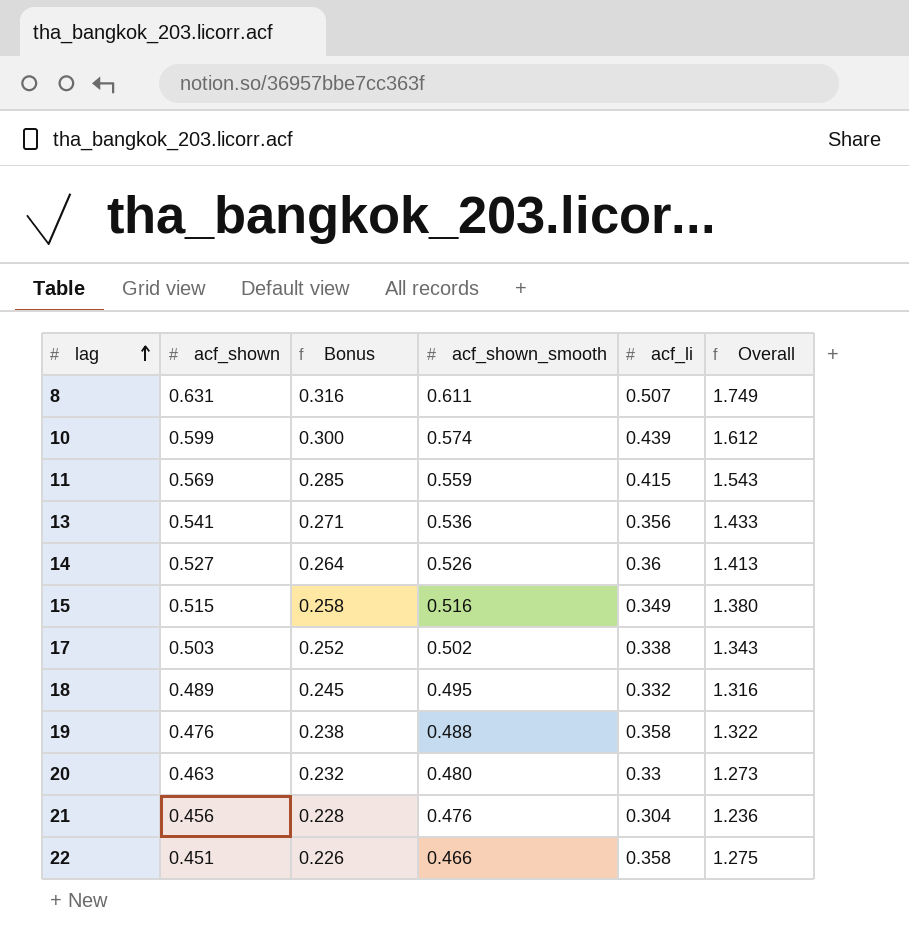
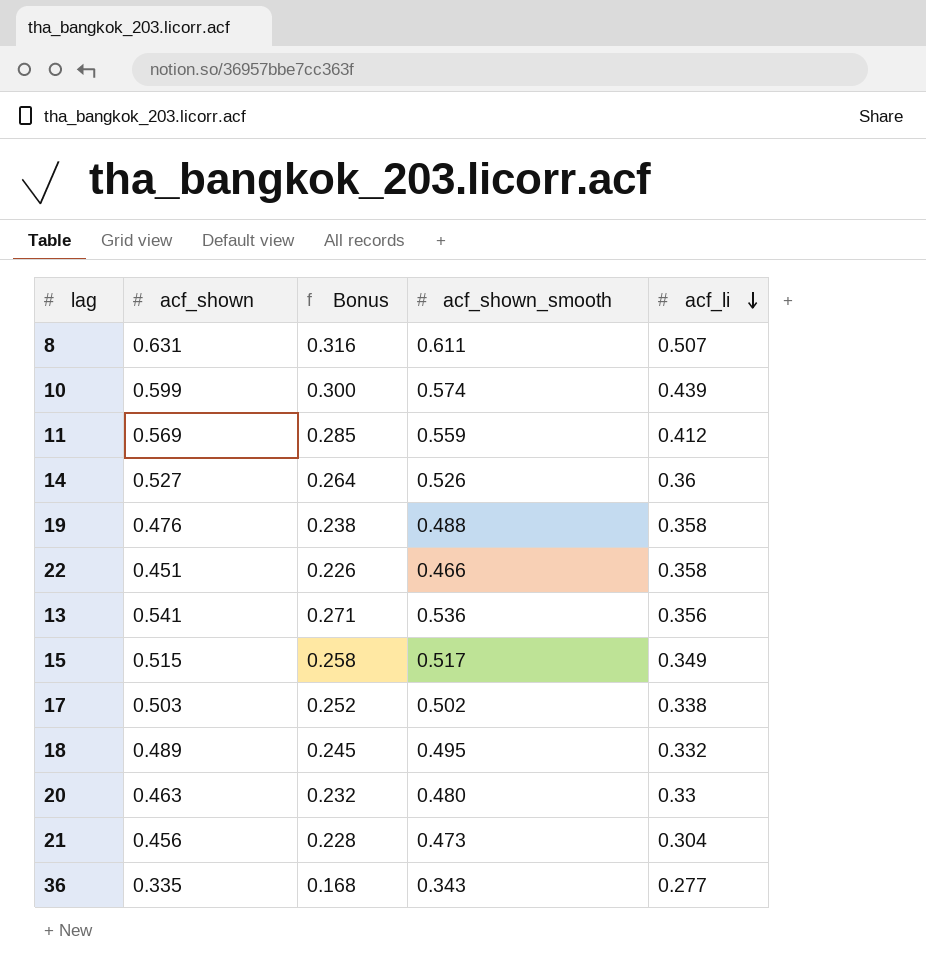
row order: lag ascending -> acf_li descending
column Overall | formula: [acf_shown] + [acf_shown_smooth] + [acf_li] -> none
11 | acf_li: 0.415 -> 0.412
15 | acf_shown_smooth: 0.516 -> 0.517
21 | acf_shown_smooth: 0.476 -> 0.473
row 36: none -> 0.335 | 0.168 | 0.343 | 0.277

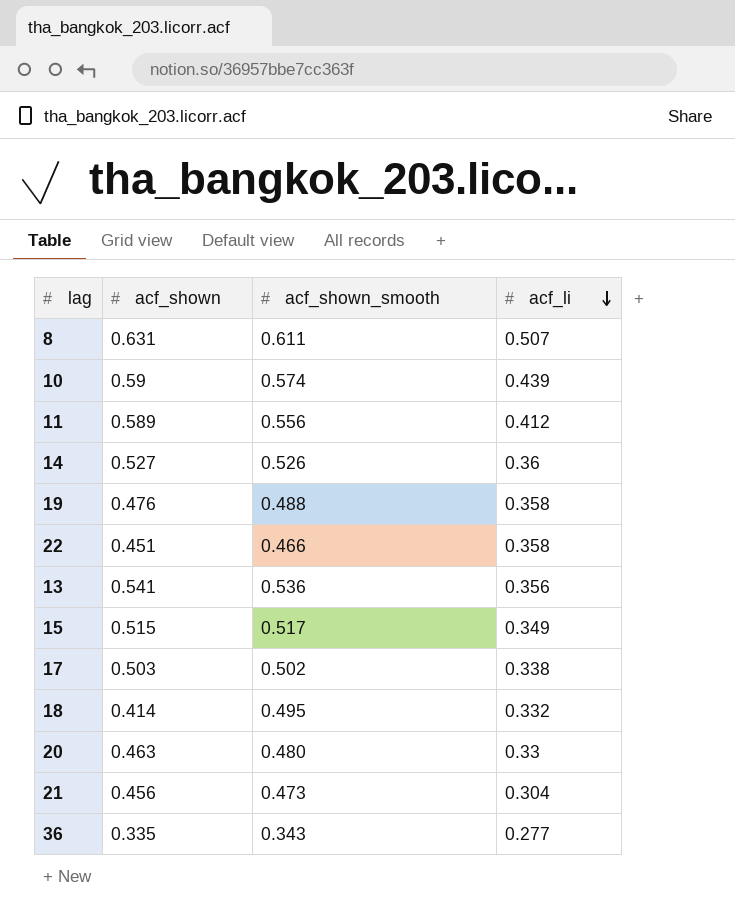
column Bonus | formula: [acf_shown] * 0.5 -> none
10 | acf_shown: 0.599 -> 0.59
11 | acf_shown: 0.569 -> 0.589
11 | acf_shown_smooth: 0.559 -> 0.556
18 | acf_shown: 0.489 -> 0.414

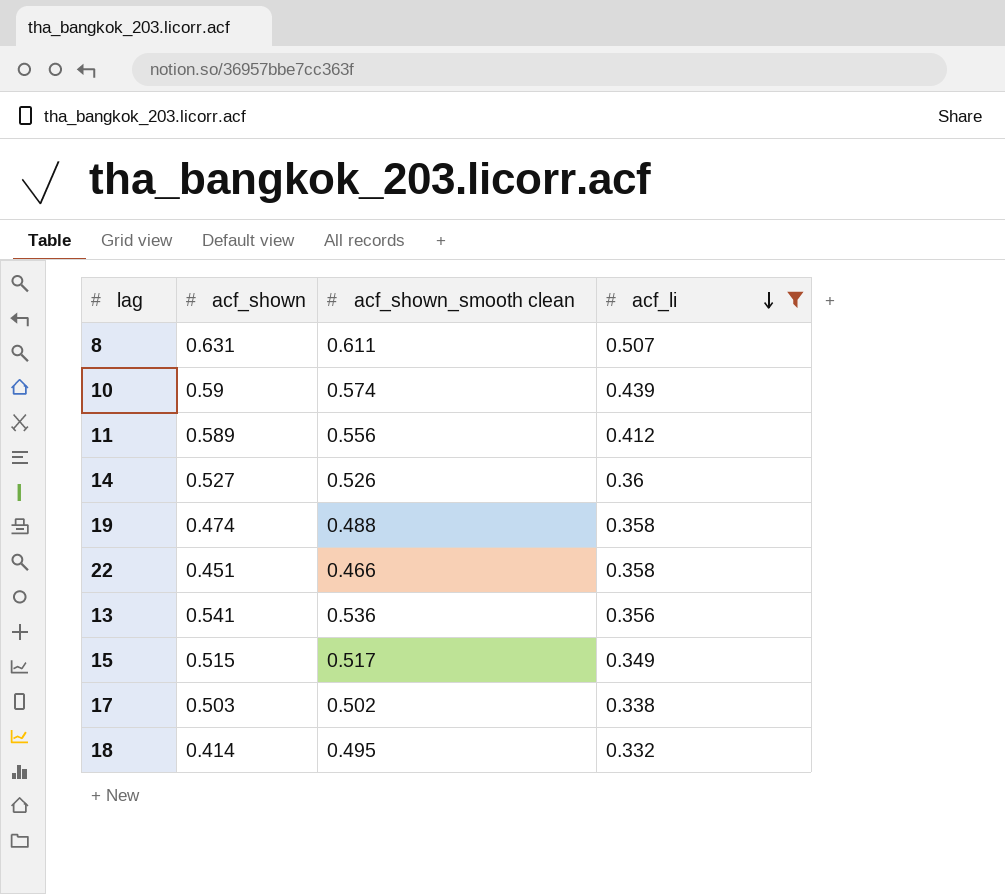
filter: none -> acf_li >= 0.332
column name: acf_shown_smooth -> acf_shown_smooth clean
19 | acf_shown: 0.476 -> 0.474

